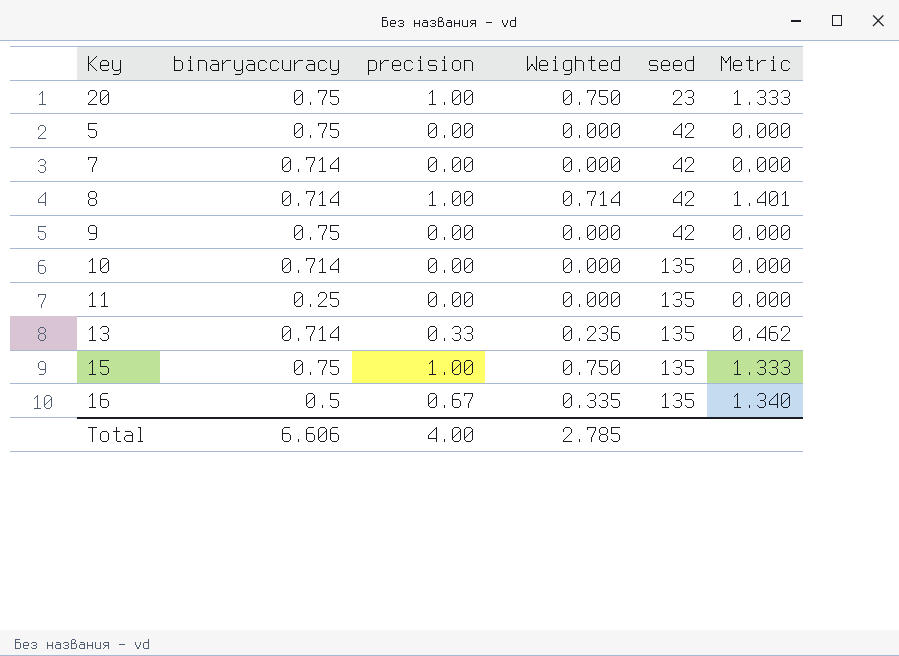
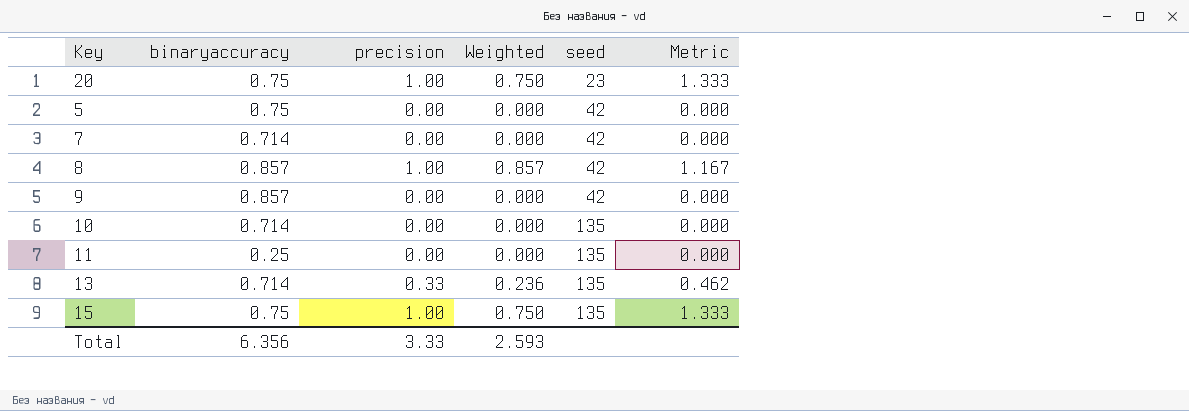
row 16: 0.5 | 0.67 | 0.335 | 135 | 1.340 -> none
8 | binaryaccuracy: 0.714 -> 0.857
8 | Weighted: 0.714 -> 0.857
8 | Metric: 1.401 -> 1.167
9 | binaryaccuracy: 0.75 -> 0.857
Total | binaryaccuracy: 6.606 -> 6.356
Total | precision: 4.00 -> 3.33
Total | Weighted: 2.785 -> 2.593

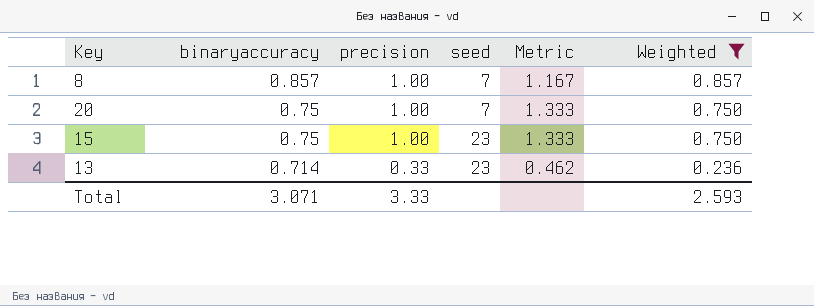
filter: none -> Weighted != 0.000
row order: seed ascending -> binaryaccuracy descending
column Weighted | position: 4 -> 6
8 | seed: 42 -> 7
20 | seed: 23 -> 7
15 | seed: 135 -> 23
13 | seed: 135 -> 23
Total | binaryaccuracy: 6.356 -> 3.071

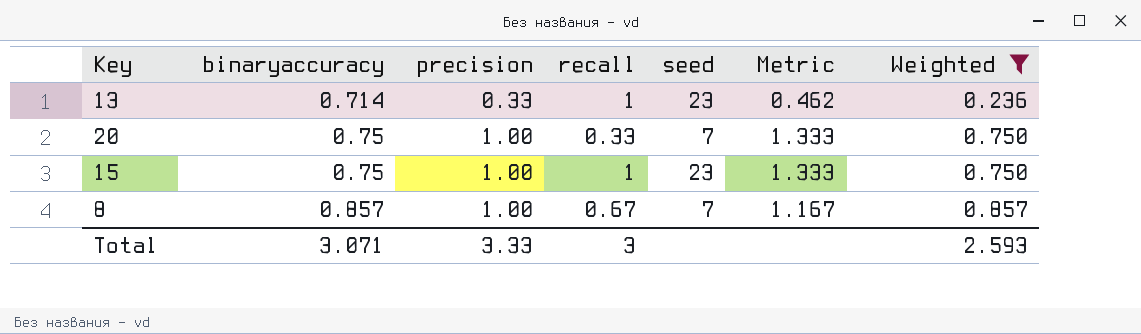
row order: binaryaccuracy descending -> binaryaccuracy ascending
column recall | position: none -> 4

